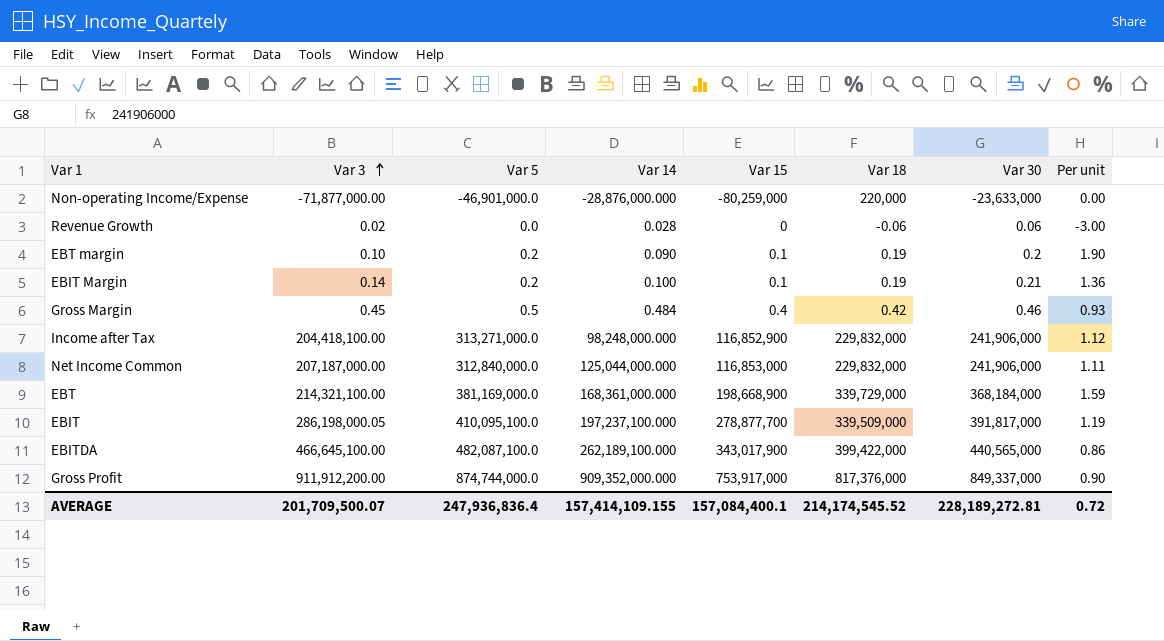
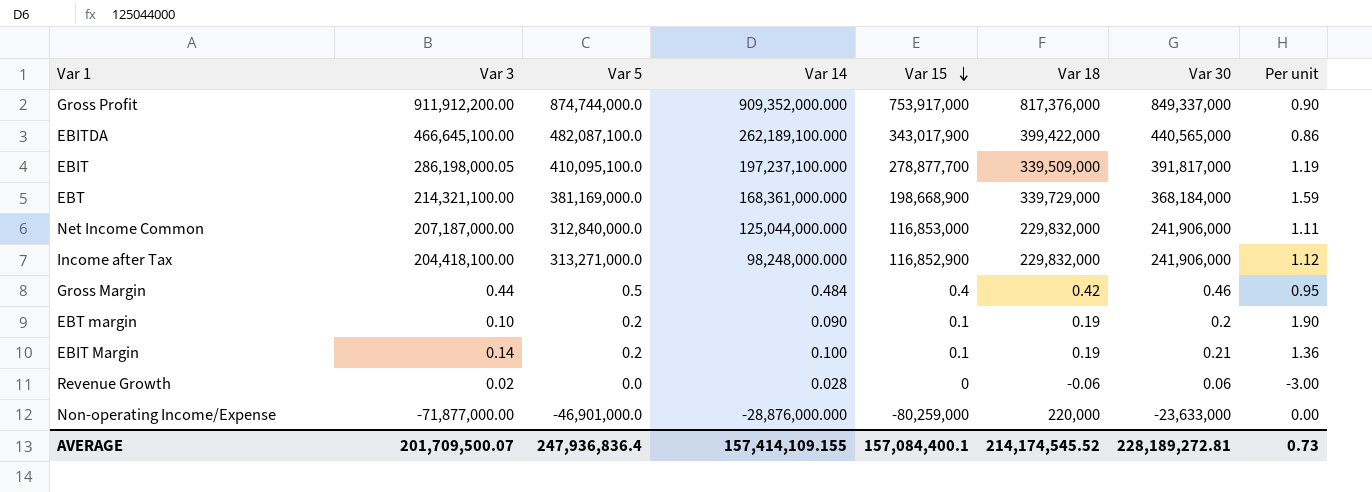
row order: Var 3 ascending -> Var 15 descending
Gross Margin | Var 3: 0.45 -> 0.44
Gross Margin | Per unit: 0.93 -> 0.95
AVERAGE | Per unit: 0.72 -> 0.73

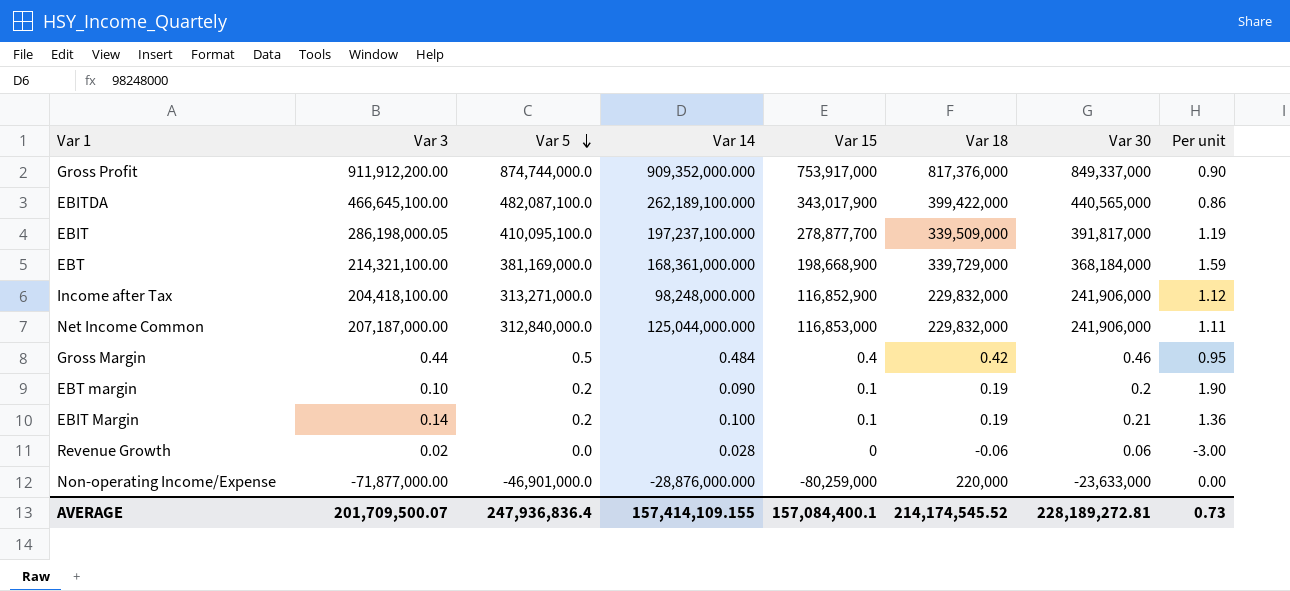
row order: Var 15 descending -> Var 5 descending

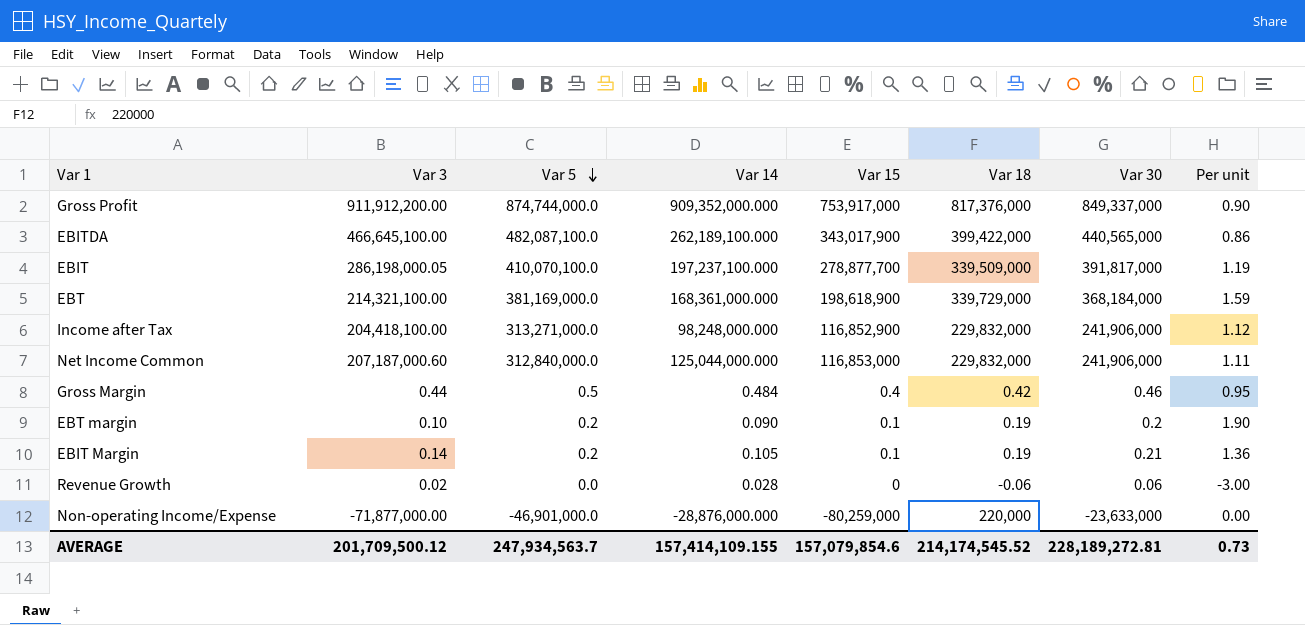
EBIT | Var 5: 410,095,100.0 -> 410,070,100.0
EBT | Var 15: 198,668,900 -> 198,618,900
Net Income Common | Var 3: 207,187,000.00 -> 207,187,000.60
EBIT Margin | Var 14: 0.100 -> 0.105
AVERAGE | Var 3: 201,709,500.07 -> 201,709,500.12
AVERAGE | Var 5: 247,936,836.4 -> 247,934,563.7
AVERAGE | Var 15: 157,084,400.1 -> 157,079,854.6

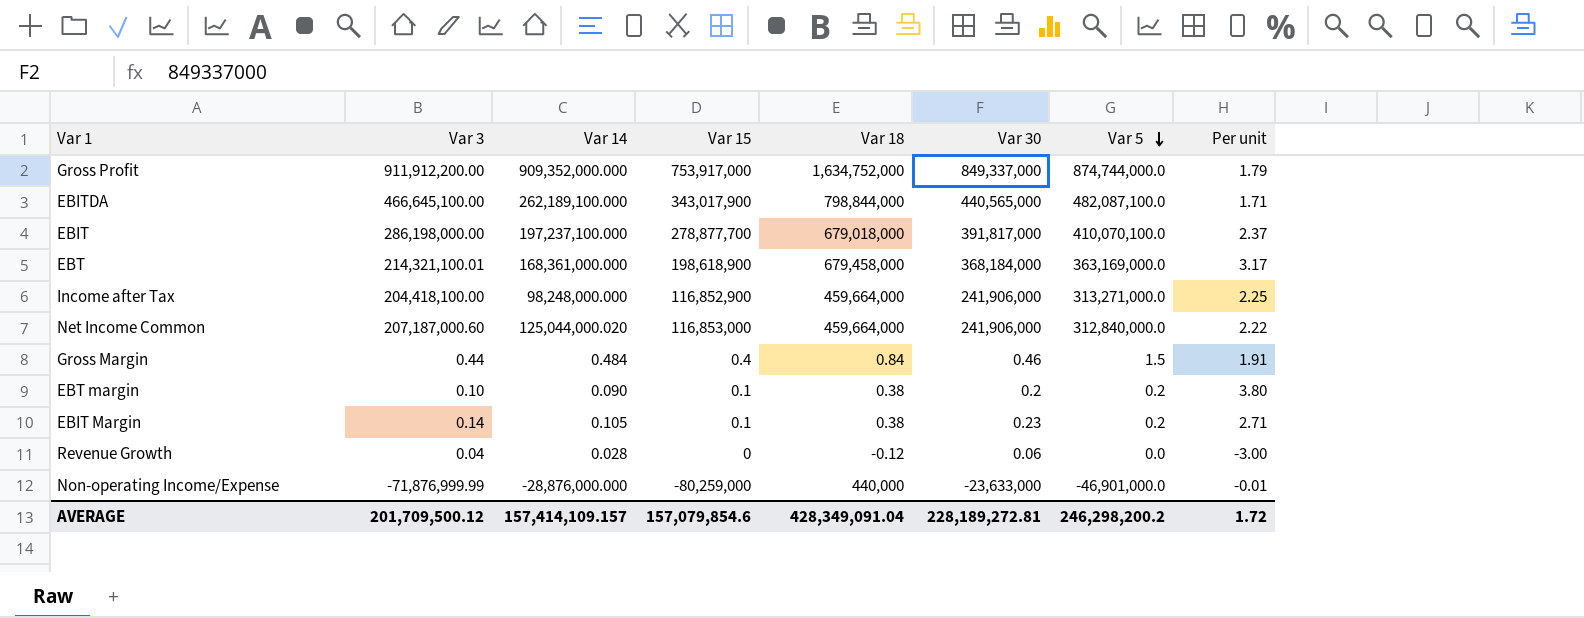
column Var 5 | position: 3 -> 7
Gross Profit | Var 18: 817,376,000 -> 1,634,752,000
Gross Profit | Per unit: 0.90 -> 1.79
EBITDA | Var 18: 399,422,000 -> 798,844,000
EBITDA | Per unit: 0.86 -> 1.71
EBIT | Var 3: 286,198,000.05 -> 286,198,000.00
EBIT | Var 18: 339,509,000 -> 679,018,000
EBIT | Per unit: 1.19 -> 2.37
EBT | Var 3: 214,321,100.00 -> 214,321,100.01
EBT | Var 18: 339,729,000 -> 679,458,000
EBT | Var 5: 381,169,000.0 -> 363,169,000.0
EBT | Per unit: 1.59 -> 3.17
Income after Tax | Var 18: 229,832,000 -> 459,664,000
Income after Tax | Per unit: 1.12 -> 2.25
Net Income Common | Var 14: 125,044,000.000 -> 125,044,000.020
Net Income Common | Var 18: 229,832,000 -> 459,664,000
Net Income Common | Per unit: 1.11 -> 2.22
Gross Margin | Var 18: 0.42 -> 0.84
Gross Margin | Var 5: 0.5 -> 1.5
Gross Margin | Per unit: 0.95 -> 1.91
EBT margin | Var 18: 0.19 -> 0.38
EBT margin | Per unit: 1.90 -> 3.80
EBIT Margin | Var 18: 0.19 -> 0.38
EBIT Margin | Var 30: 0.21 -> 0.23
EBIT Margin | Per unit: 1.36 -> 2.71
Revenue Growth | Var 3: 0.02 -> 0.04
Revenue Growth | Var 18: -0.06 -> -0.12
Non-operating Income/Expense | Var 3: -71,877,000.00 -> -71,876,999.99
Non-operating Income/Expense | Var 18: 220,000 -> 440,000
Non-operating Income/Expense | Per unit: 0.00 -> -0.01
AVERAGE | Var 14: 157,414,109.155 -> 157,414,109.157
AVERAGE | Var 18: 214,174,545.52 -> 428,349,091.04
AVERAGE | Var 5: 247,934,563.7 -> 246,298,200.2
AVERAGE | Per unit: 0.73 -> 1.72

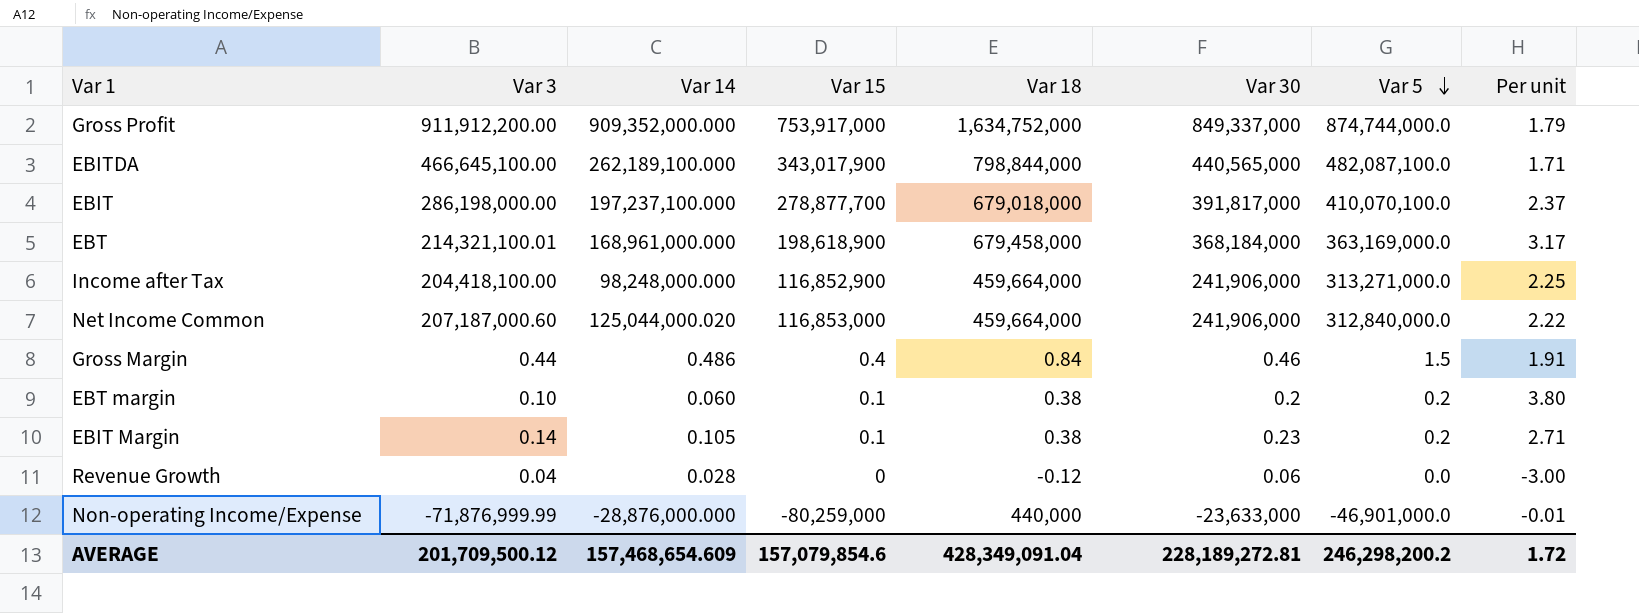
EBT | Var 14: 168,361,000.000 -> 168,961,000.000
Gross Margin | Var 14: 0.484 -> 0.486
EBT margin | Var 14: 0.090 -> 0.060
AVERAGE | Var 14: 157,414,109.157 -> 157,468,654.609

